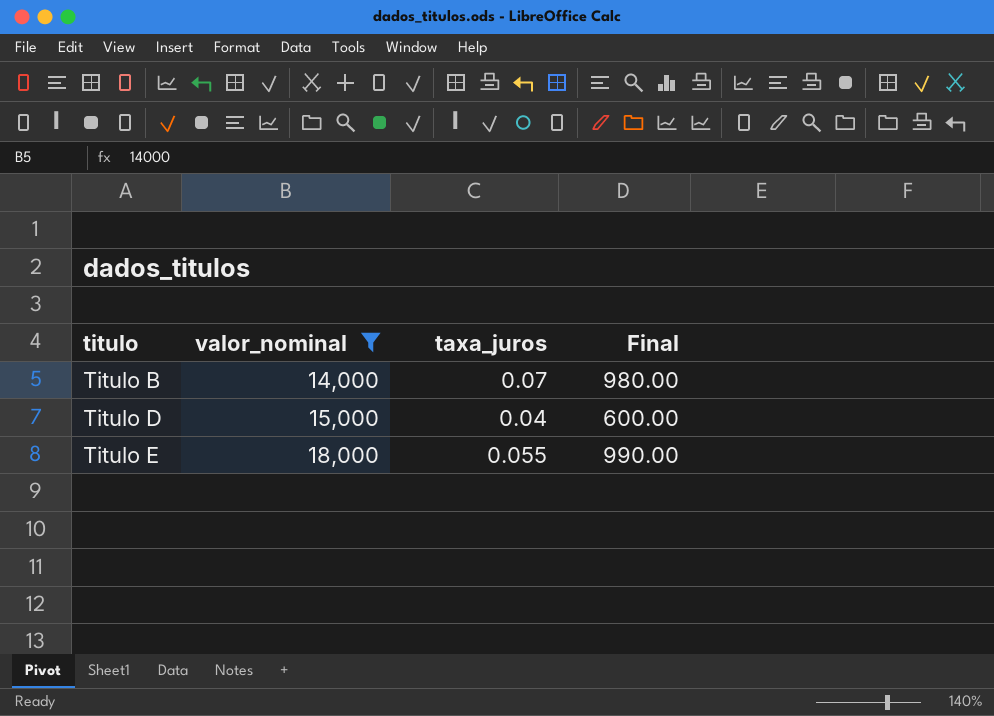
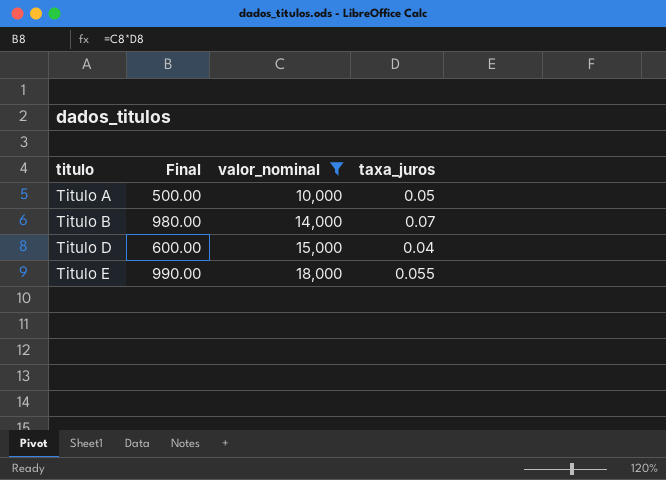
column Final | position: 4 -> 2
row Titulo A: none -> 500.00 | 10,000 | 0.05

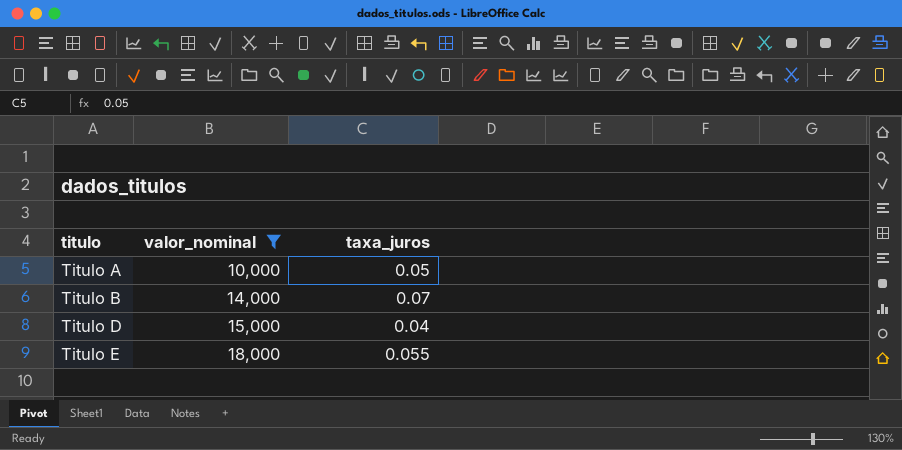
column Final | formula: [valor_nominal] * [taxa_juros] -> none

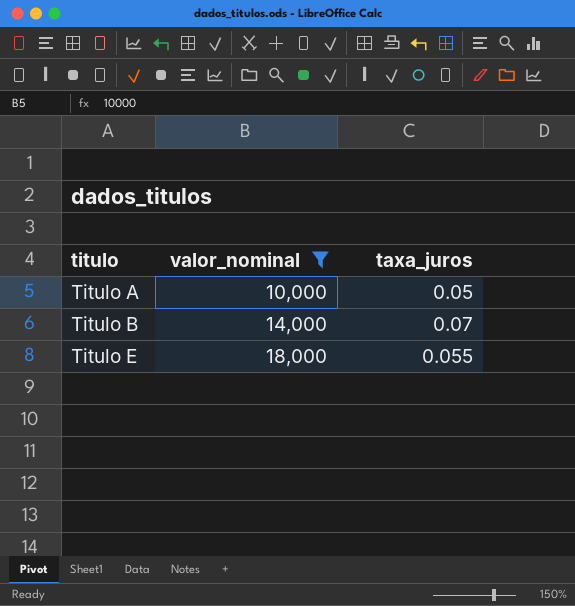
row Titulo D: 15,000 | 0.04 -> none

